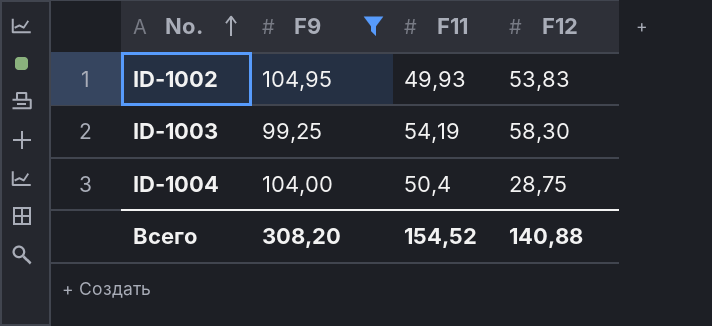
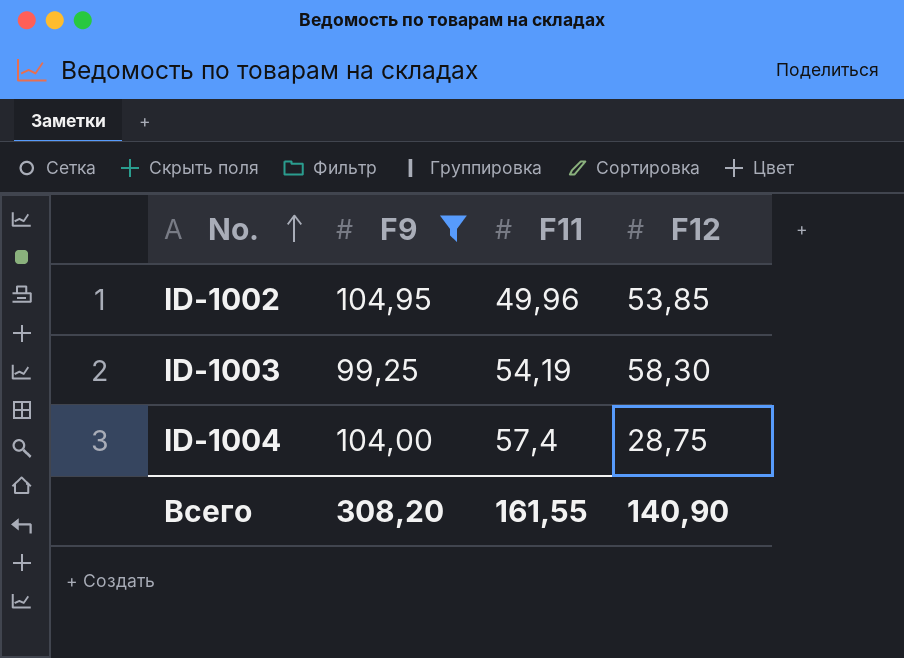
ID-1002 | F11: 49,93 -> 49,96
ID-1002 | F12: 53,83 -> 53,85
ID-1004 | F11: 50,4 -> 57,4
Всего | F11: 154,52 -> 161,55
Всего | F12: 140,88 -> 140,90

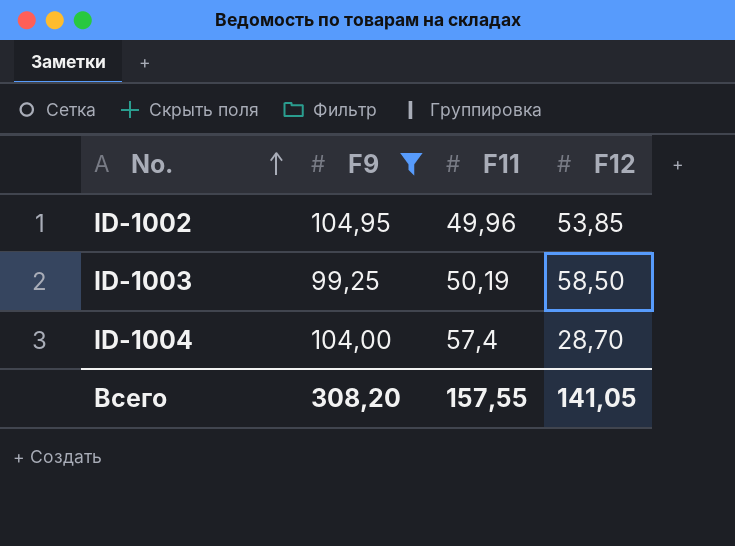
ID-1003 | F11: 54,19 -> 50,19
ID-1003 | F12: 58,30 -> 58,50
ID-1004 | F12: 28,75 -> 28,70
Всего | F11: 161,55 -> 157,55
Всего | F12: 140,90 -> 141,05

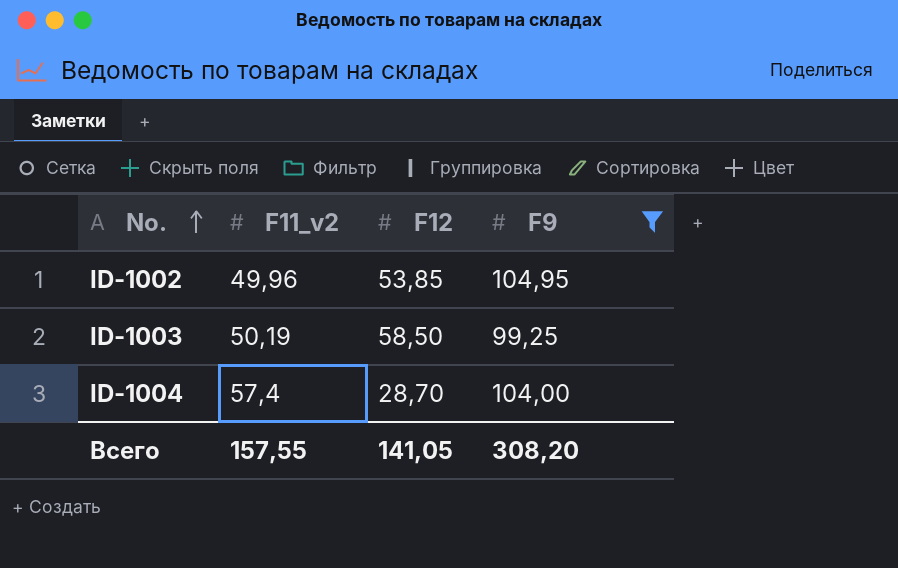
column name: F11 -> F11_v2
column F9 | position: 2 -> 4

